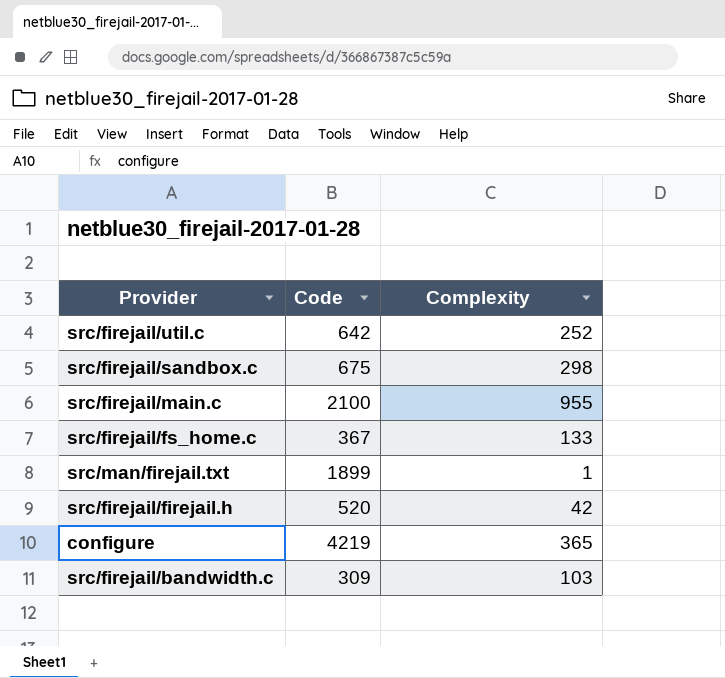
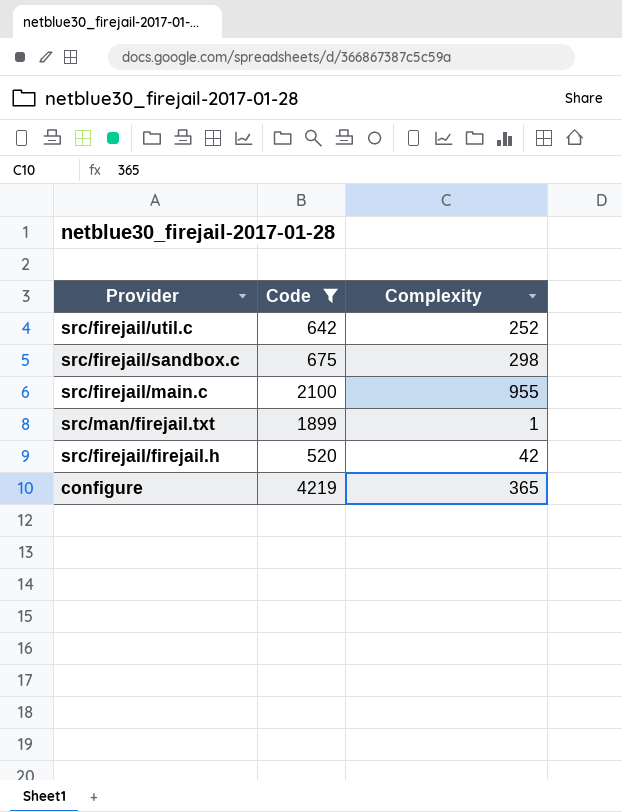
filter: none -> Code >= 520

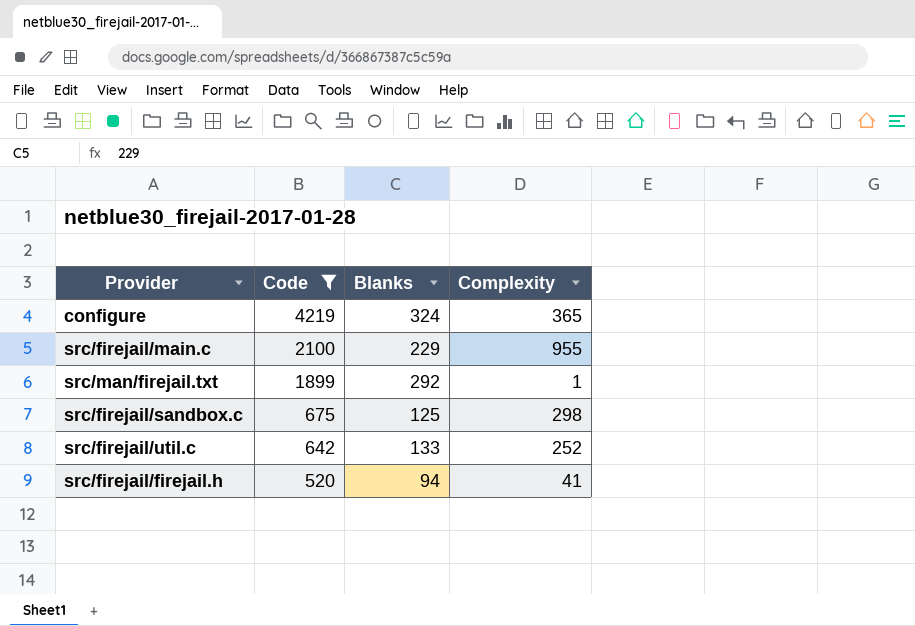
row order: none -> Code descending
column Blanks | position: none -> 3
src/firejail/firejail.h | Complexity: 42 -> 41

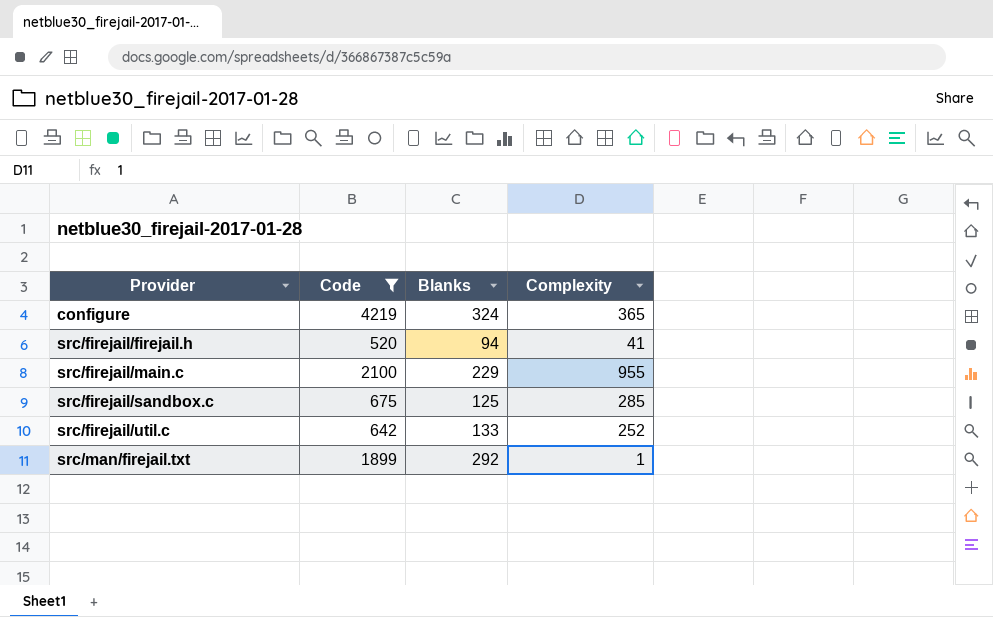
row order: Code descending -> Provider ascending
src/firejail/sandbox.c | Complexity: 298 -> 285

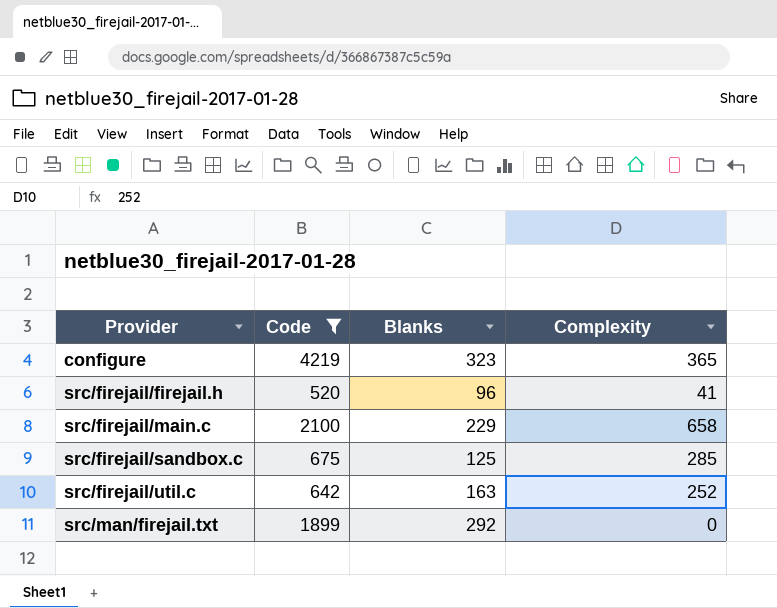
configure | Blanks: 324 -> 323
src/firejail/firejail.h | Blanks: 94 -> 96
src/firejail/main.c | Complexity: 955 -> 658
src/firejail/util.c | Blanks: 133 -> 163
src/man/firejail.txt | Complexity: 1 -> 0

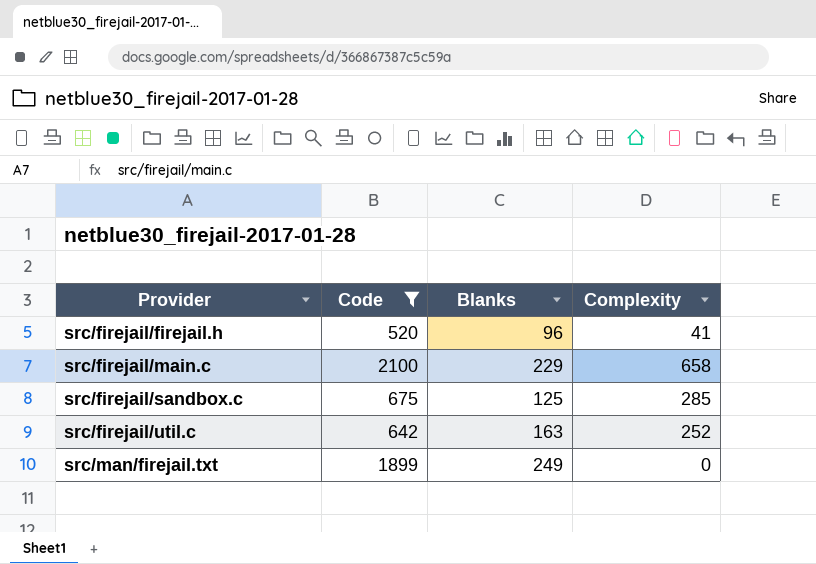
row configure: 4219 | 323 | 365 -> none
src/man/firejail.txt | Blanks: 292 -> 249

